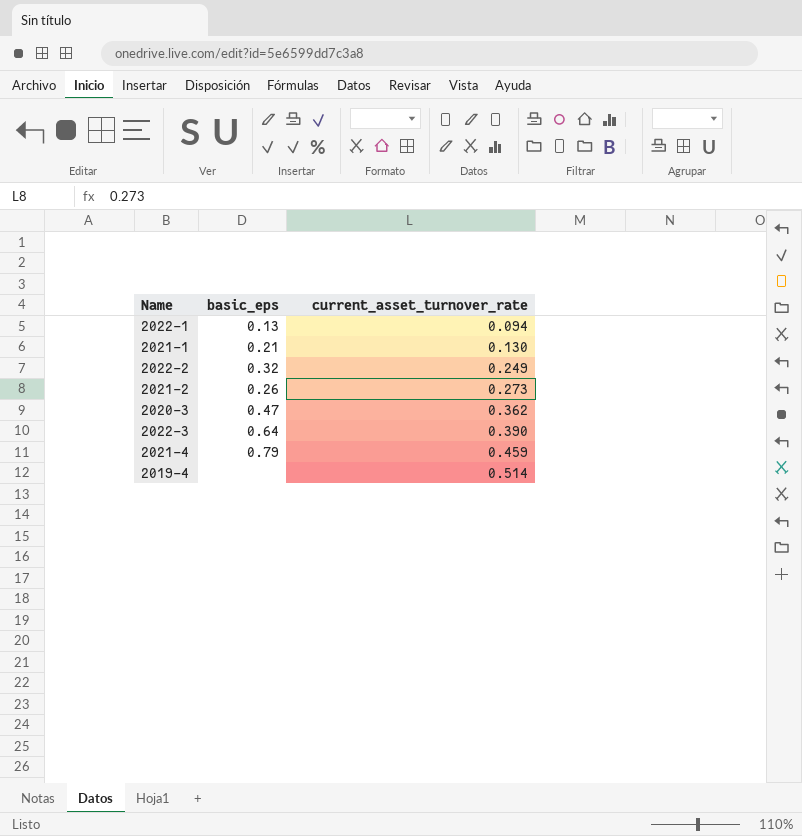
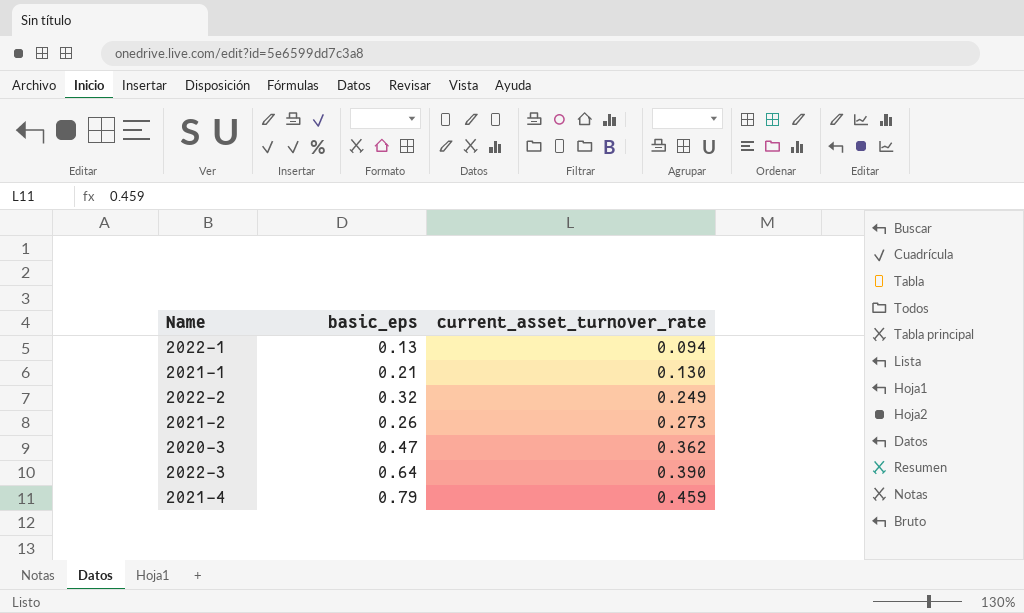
row 2019-4: none | 0.514 -> none

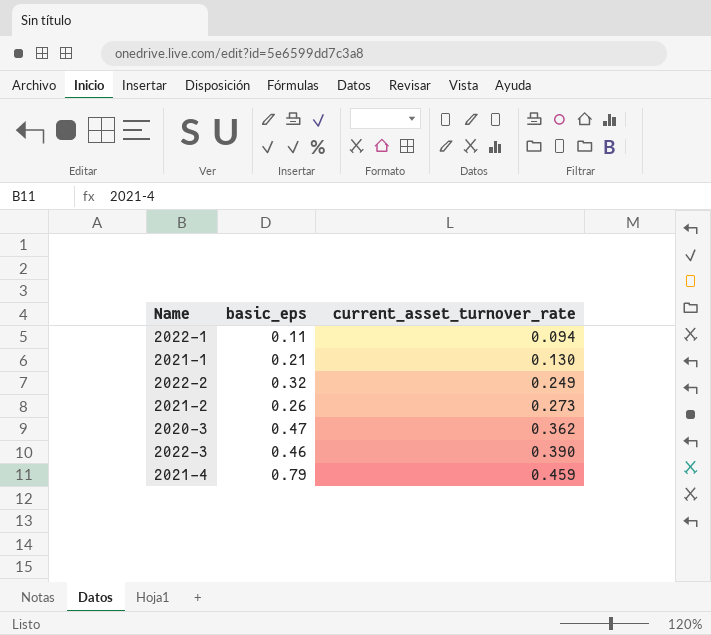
2022-1 | basic_eps: 0.13 -> 0.11
2022-3 | basic_eps: 0.64 -> 0.46

